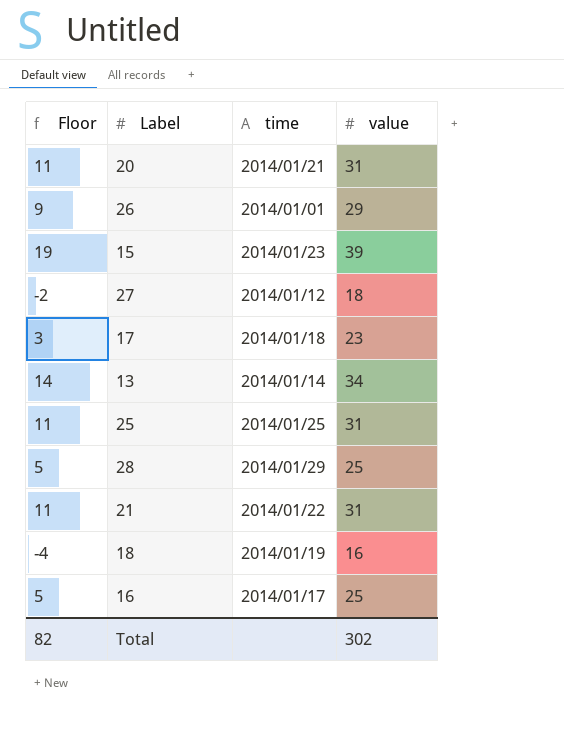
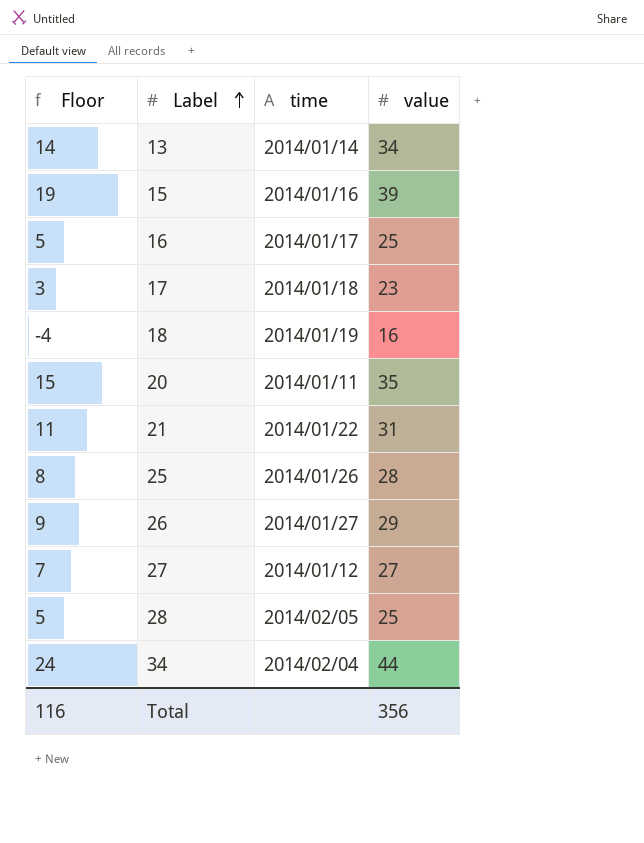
row order: none -> Label ascending
15 | time: 2014/01/23 -> 2014/01/16
20 | Floor: 11 -> 15
20 | time: 2014/01/21 -> 2014/01/11
20 | value: 31 -> 35
25 | Floor: 11 -> 8
25 | time: 2014/01/25 -> 2014/01/26
25 | value: 31 -> 28
26 | time: 2014/01/01 -> 2014/01/27
27 | Floor: -2 -> 7
27 | value: 18 -> 27
28 | time: 2014/01/29 -> 2014/02/05
row 34: none -> 24 | 2014/02/04 | 44
Total | Floor: 82 -> 116
Total | value: 302 -> 356

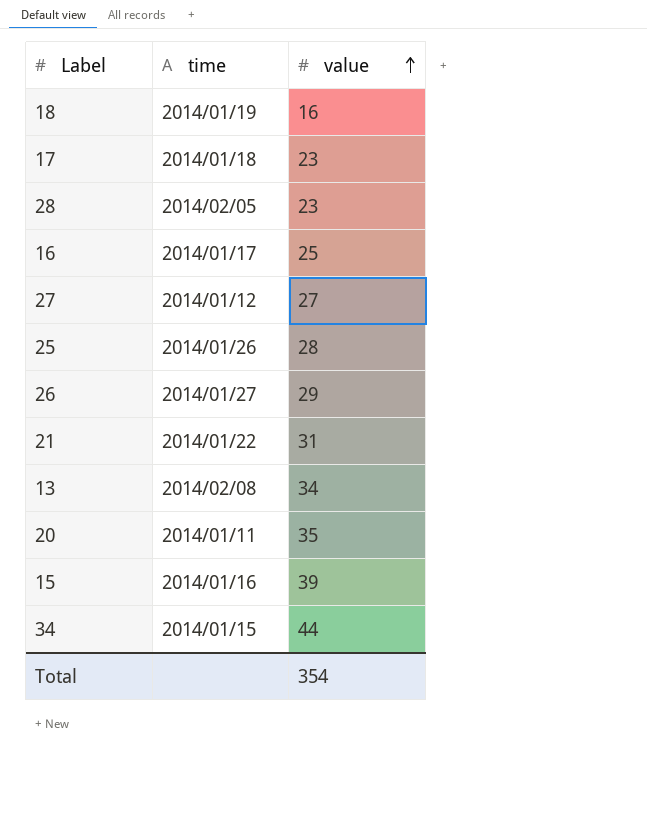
row order: Label ascending -> value ascending
column Floor | formula: [value] - 20 -> none
28 | value: 25 -> 23
13 | time: 2014/01/14 -> 2014/02/08
34 | time: 2014/02/04 -> 2014/01/15
Total | value: 356 -> 354

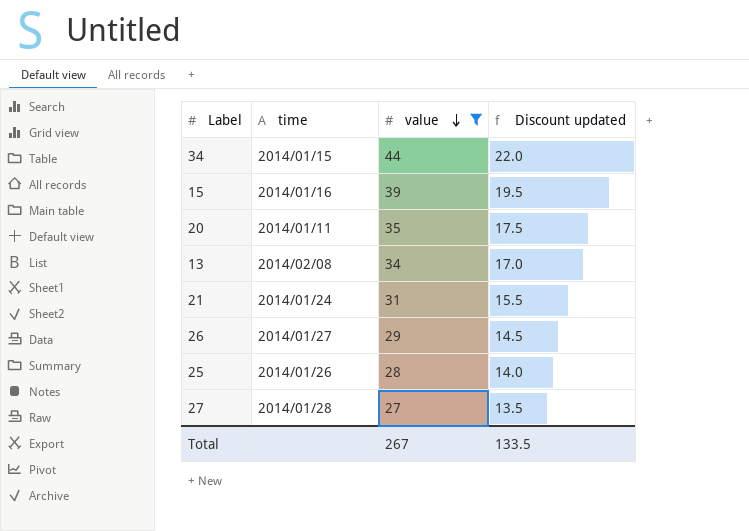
filter: none -> value >= 27
row order: value ascending -> value descending
column Discount updated | formula: none -> [value] * 0.5
21 | time: 2014/01/22 -> 2014/01/24
27 | time: 2014/01/12 -> 2014/01/28
Total | value: 354 -> 267

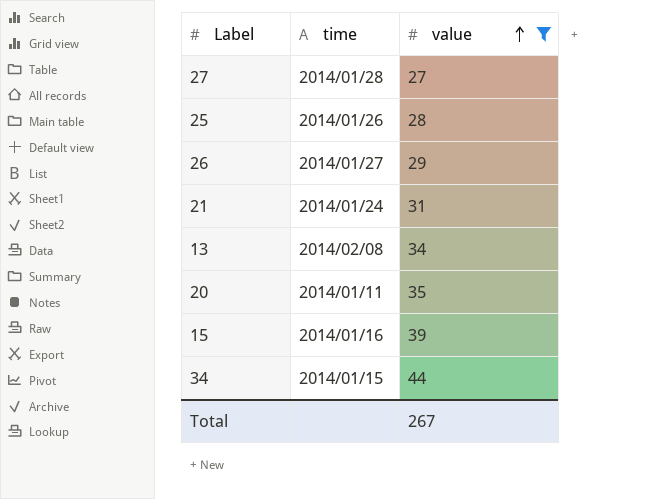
row order: value descending -> value ascending
column Discount updated | formula: [value] * 0.5 -> none

